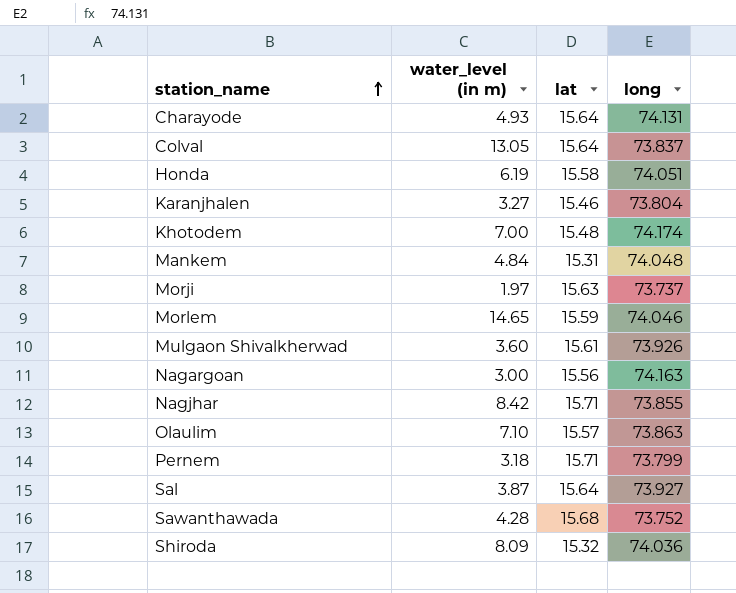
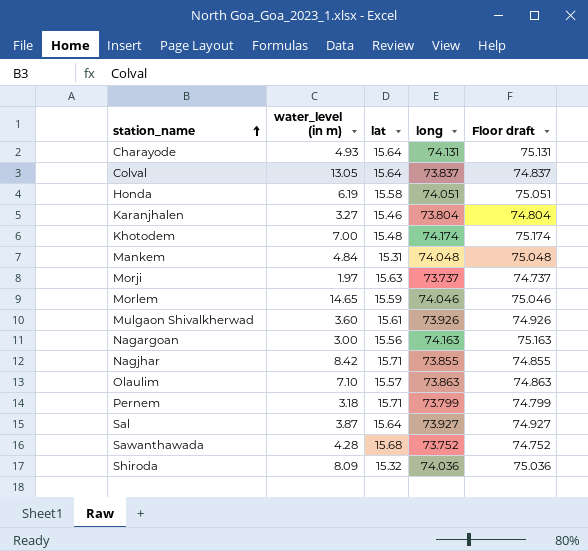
column Floor draft | formula: none -> [long] + 1

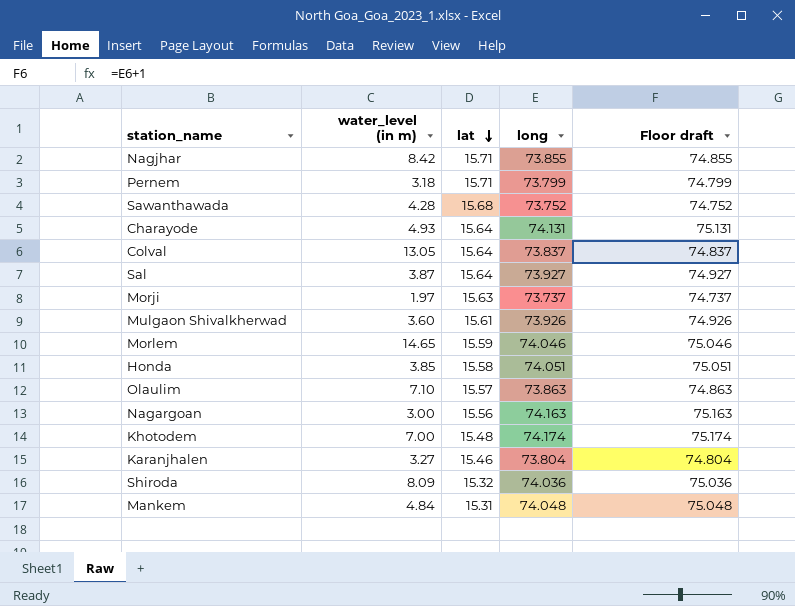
row order: station_name ascending -> lat descending
Honda | water_level (in m): 6.19 -> 3.85

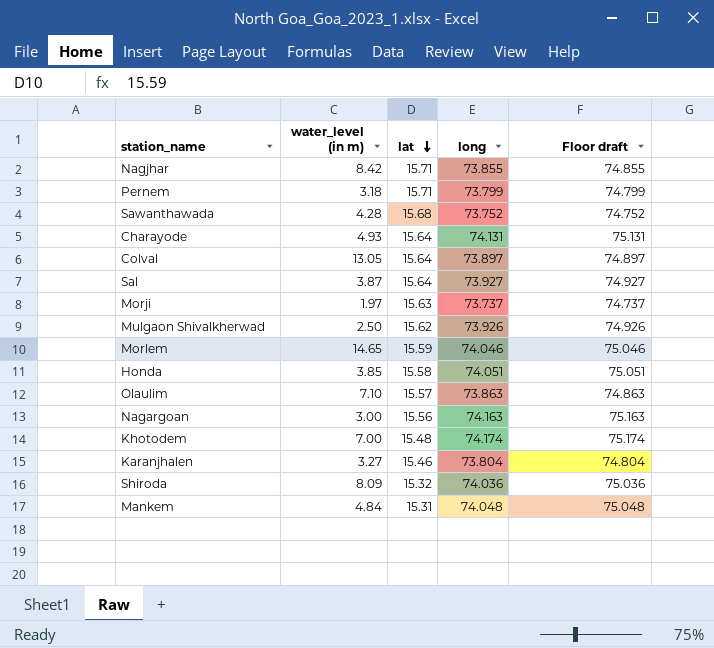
Colval | long: 73.837 -> 73.897
Colval | Floor draft: 74.837 -> 74.897
Mulgaon Shivalkherwad | water_level (in m): 3.60 -> 2.50
Mulgaon Shivalkherwad | lat: 15.61 -> 15.62

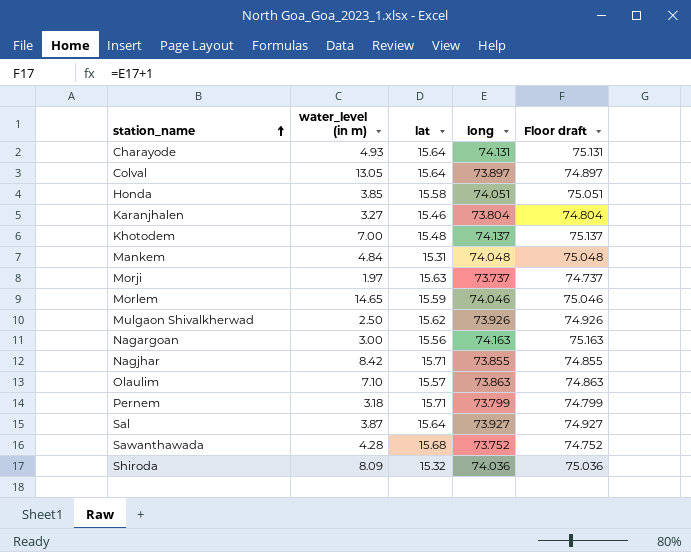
row order: lat descending -> station_name ascending
Khotodem | long: 74.174 -> 74.137
Khotodem | Floor draft: 75.174 -> 75.137

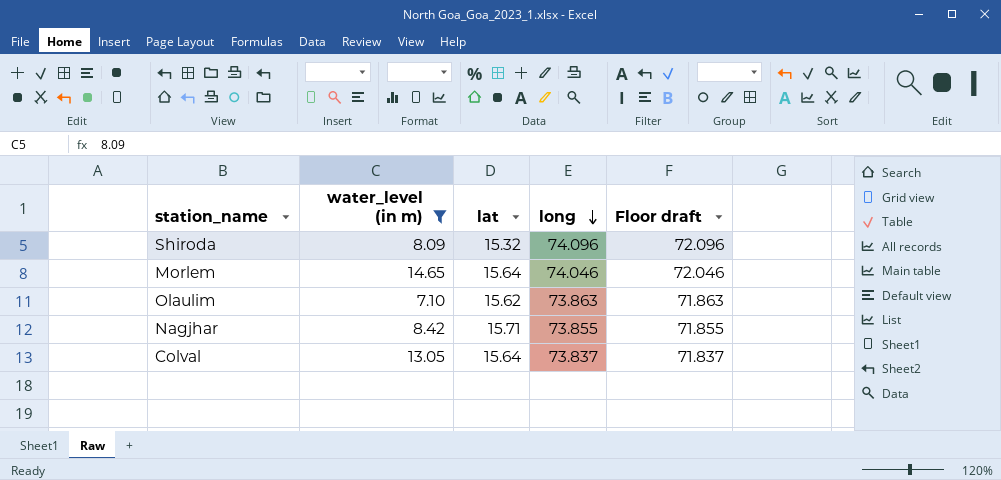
filter: none -> water_level (in m) >= 7.10
row order: station_name ascending -> long descending
column Floor draft | formula: [long] + 1 -> [long] - 2
Shiroda | long: 74.036 -> 74.096
Morlem | lat: 15.59 -> 15.64
Olaulim | lat: 15.57 -> 15.62
Colval | long: 73.897 -> 73.837

